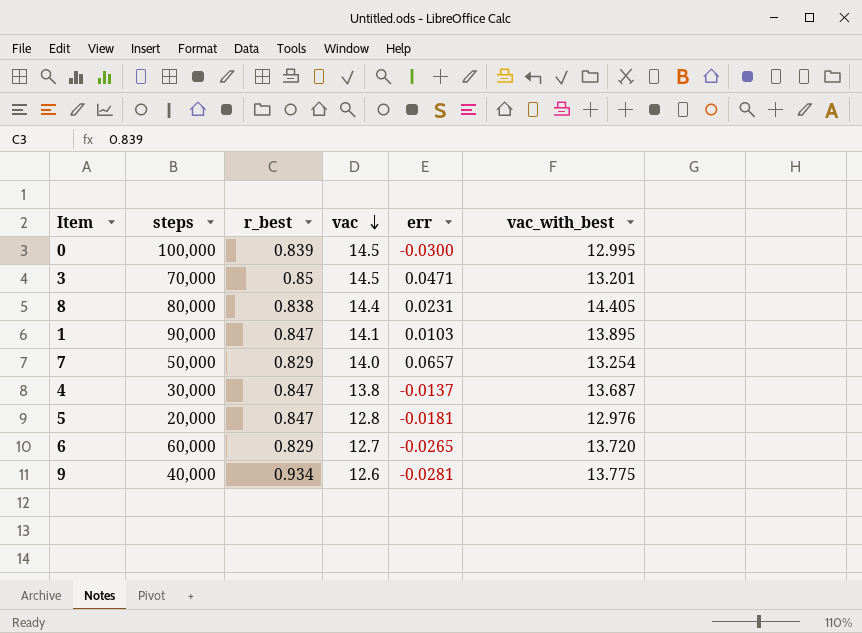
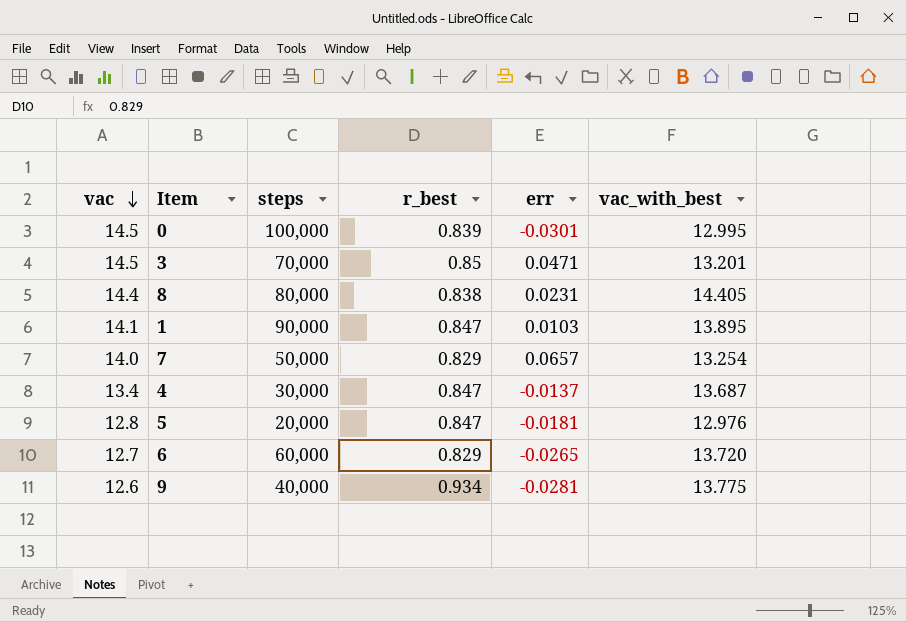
column vac | position: 4 -> 1
0 | err: -0.0300 -> -0.0301
4 | vac: 13.8 -> 13.4

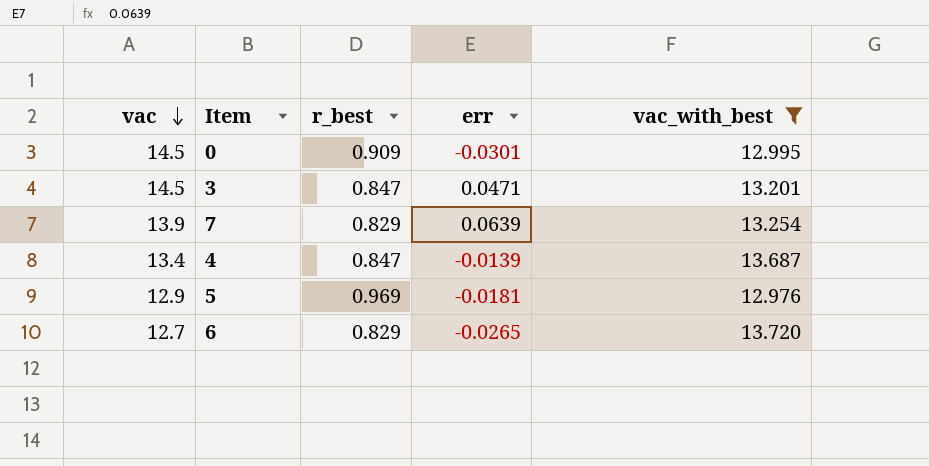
filter: none -> vac_with_best <= 13.720
column steps | position: 3 -> none
0 | r_best: 0.839 -> 0.909
3 | r_best: 0.85 -> 0.847
7 | vac: 14.0 -> 13.9
7 | err: 0.0657 -> 0.0639
4 | err: -0.0137 -> -0.0139
5 | vac: 12.8 -> 12.9
5 | r_best: 0.847 -> 0.969

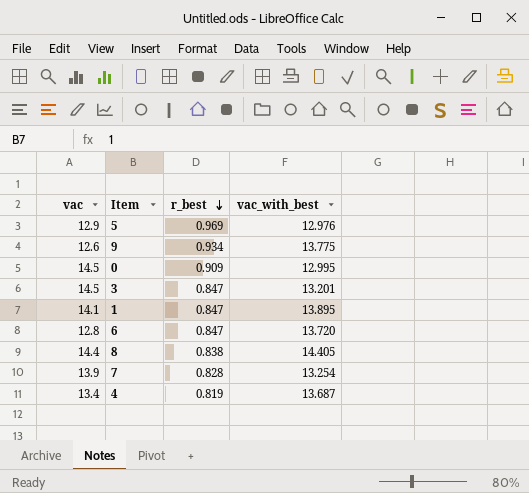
filter: vac_with_best <= 13.720 -> none
row order: vac descending -> r_best descending
column err | position: 4 -> none
6 | vac: 12.7 -> 12.8
6 | r_best: 0.829 -> 0.847
7 | r_best: 0.829 -> 0.828
4 | r_best: 0.847 -> 0.819

